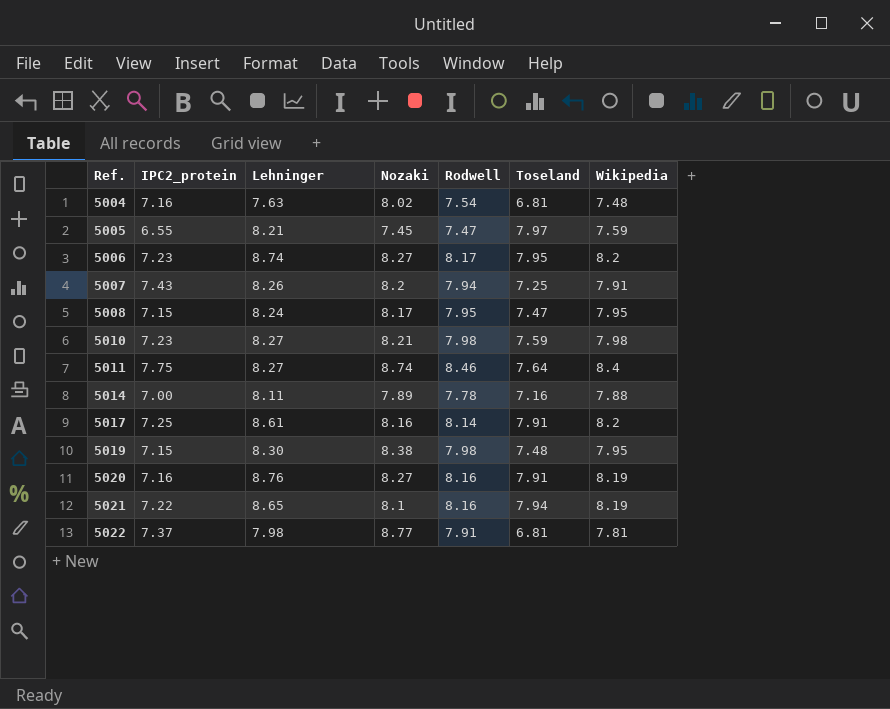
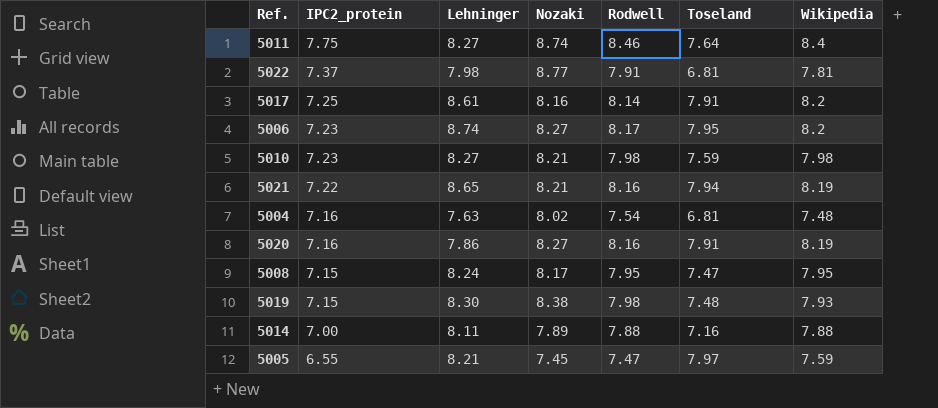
row order: Ref. ascending -> IPC2_protein descending
row 5007: 7.43 | 8.26 | 8.2 | 7.94 | 7.25 | 7.91 -> none
5021 | Nozaki: 8.1 -> 8.21
5020 | Lehninger: 8.76 -> 7.86
5019 | Wikipedia: 7.95 -> 7.93
5014 | Rodwell: 7.78 -> 7.88

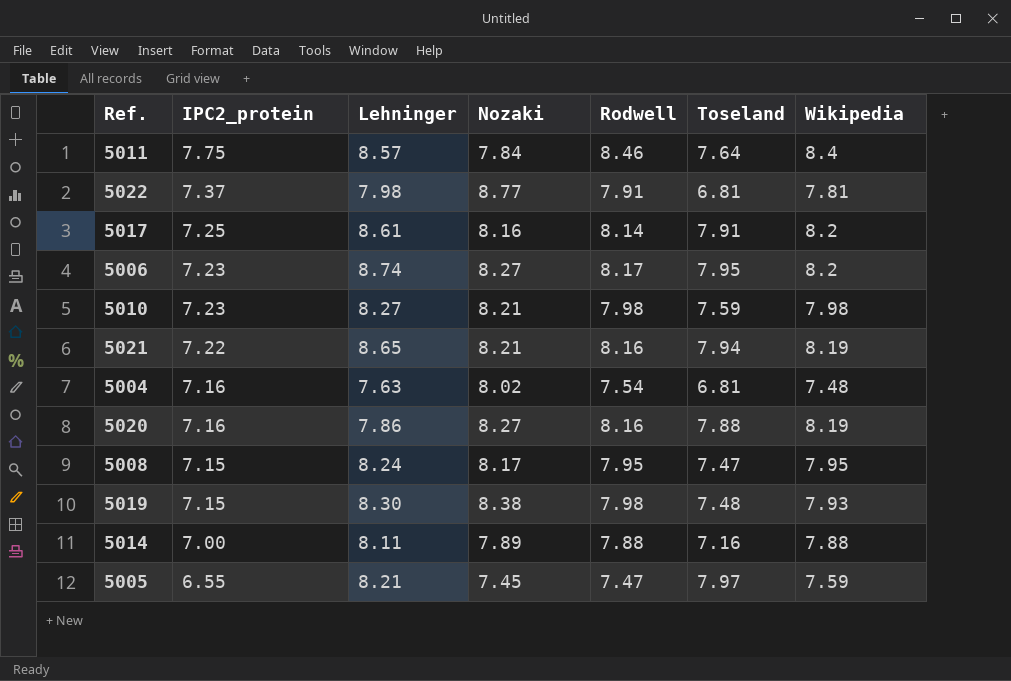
5011 | Lehninger: 8.27 -> 8.57
5011 | Nozaki: 8.74 -> 7.84
5020 | Toseland: 7.91 -> 7.88

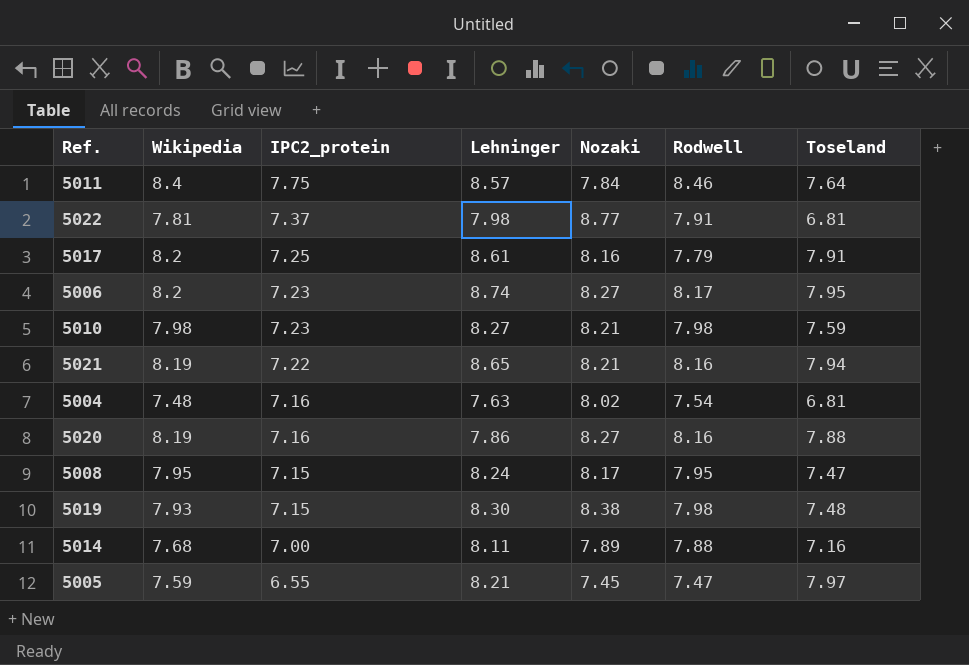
column Wikipedia | position: 7 -> 2
5017 | Rodwell: 8.14 -> 7.79
5014 | Wikipedia: 7.88 -> 7.68

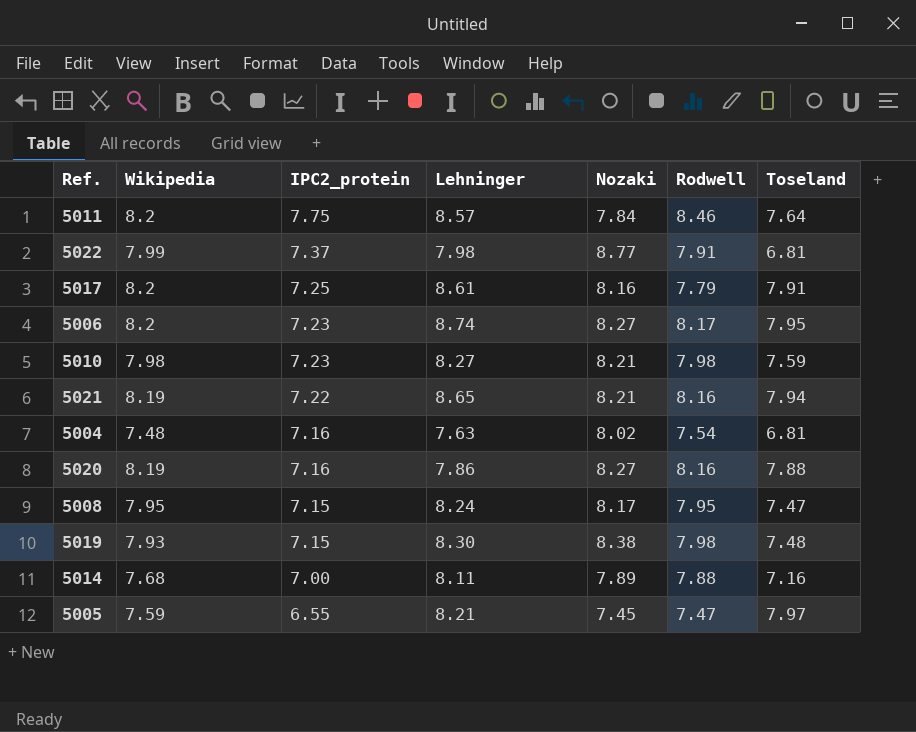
5011 | Wikipedia: 8.4 -> 8.2
5022 | Wikipedia: 7.81 -> 7.99

